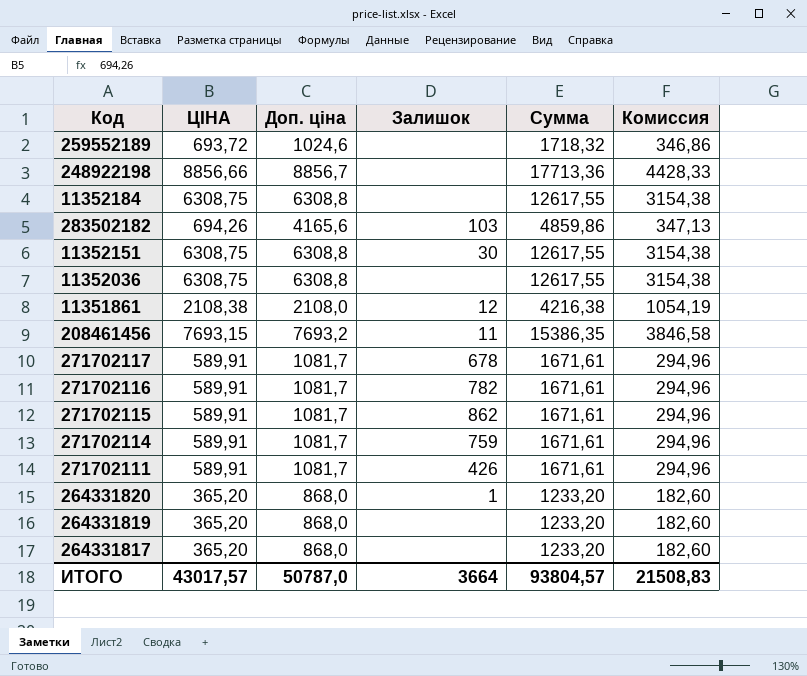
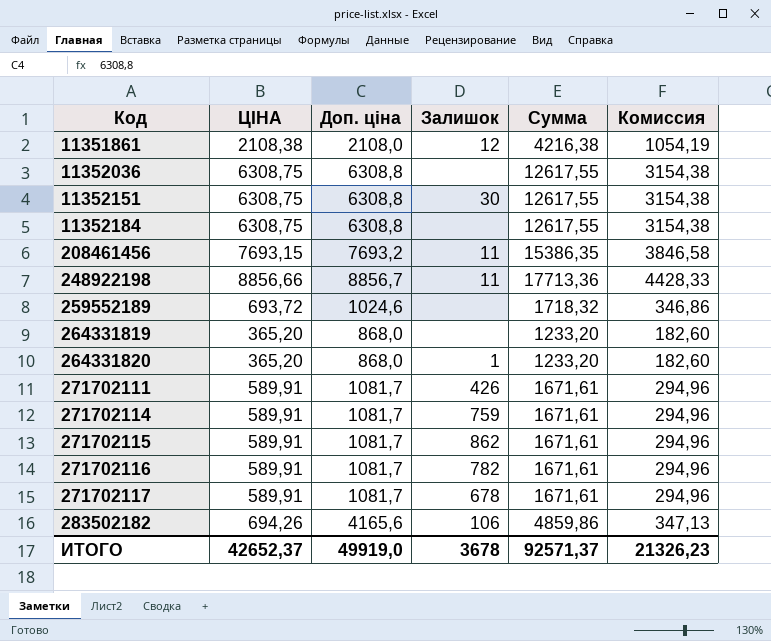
row order: none -> Код ascending
row 264331817: 365,20 | 868,0 | none | 1233,20 | 182,60 -> none
248922198 | Залишок: none -> 11
283502182 | Залишок: 103 -> 106
ИТОГО | ЦІНА: 43017,57 -> 42652,37
ИТОГО | Доп. ціна: 50787,0 -> 49919,0
ИТОГО | Залишок: 3664 -> 3678
ИТОГО | Сумма: 93804,57 -> 92571,37
ИТОГО | Комиссия: 21508,83 -> 21326,23

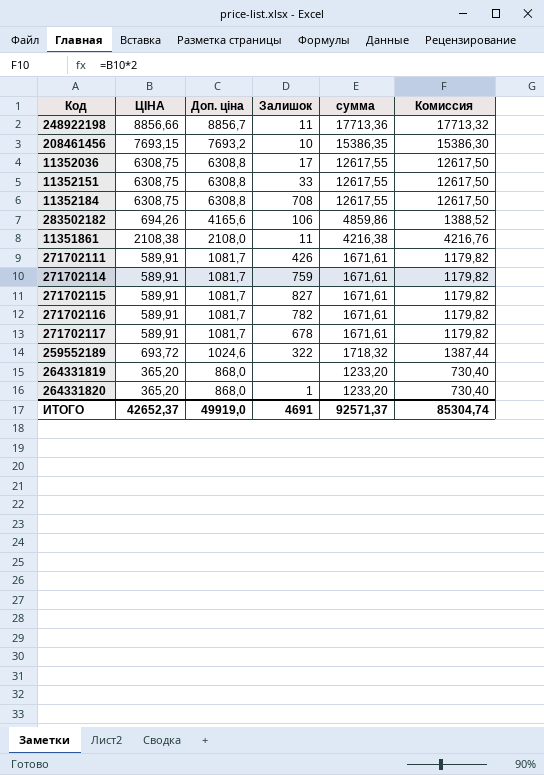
row order: Код ascending -> Доп. ціна descending
column name: Сумма -> сумма
column Комиссия | formula: [ЦІНА] * 0,5 -> [ЦІНА] * 2
208461456 | Залишок: 11 -> 10
11352036 | Залишок: none -> 17
11352151 | Залишок: 30 -> 33
11352184 | Залишок: none -> 708
11351861 | Залишок: 12 -> 11
271702115 | Залишок: 862 -> 827
259552189 | Залишок: none -> 322
ИТОГО | Залишок: 3678 -> 4691
ИТОГО | Комиссия: 21326,23 -> 85304,74

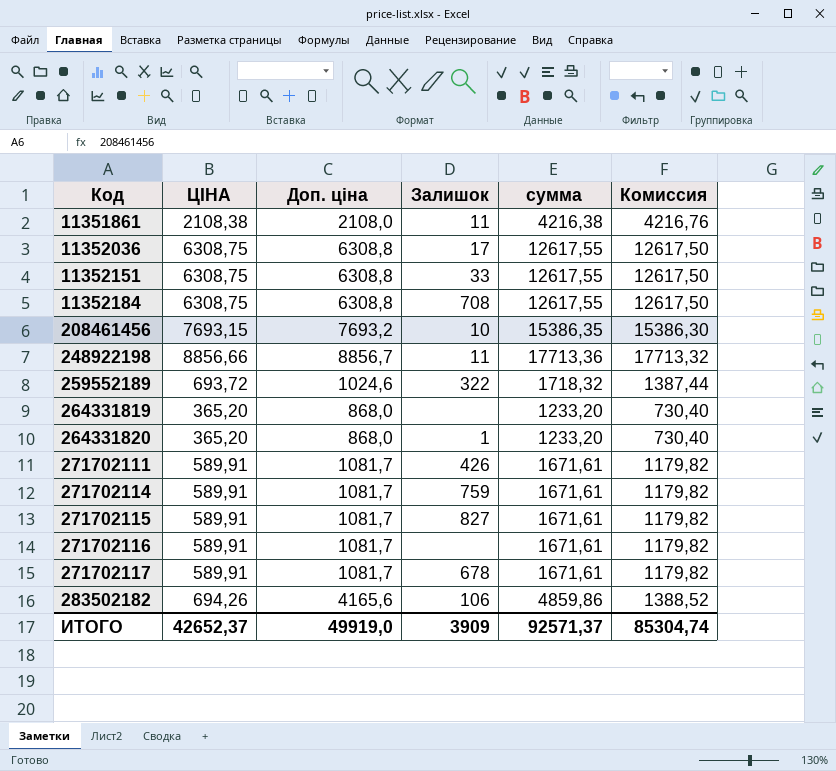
row order: Доп. ціна descending -> Код ascending
271702116 | Залишок: 782 -> none
ИТОГО | Залишок: 4691 -> 3909

